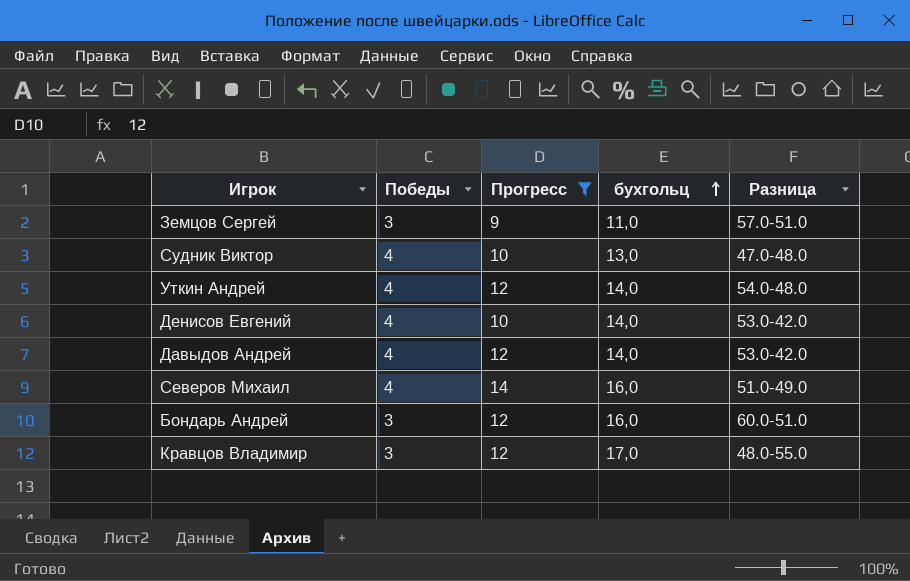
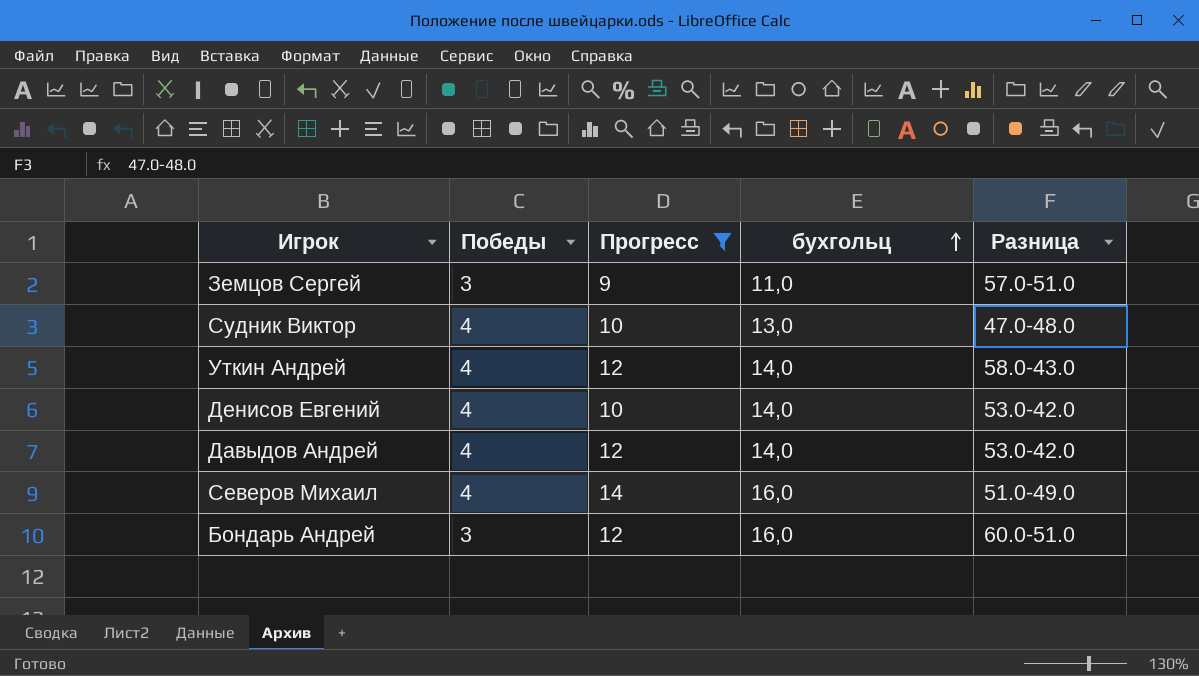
row Кравцов Владимир: 3 | 12 | 17,0 | 48.0-55.0 -> none
Уткин Андрей | Разница: 54.0-48.0 -> 58.0-43.0

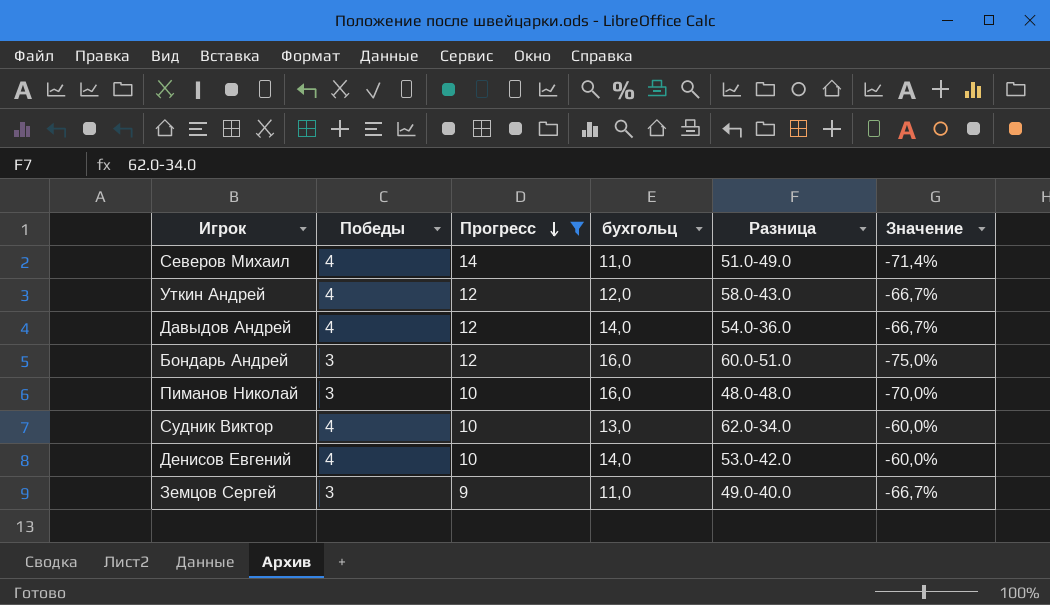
row order: бухгольц ascending -> Прогресс descending
column Значение | formula: none -> ([Победы] - [Прогресс]) / [Прогресс]
Северов Михаил | бухгольц: 16,0 -> 11,0
Уткин Андрей | бухгольц: 14,0 -> 12,0
Давыдов Андрей | Разница: 53.0-42.0 -> 54.0-36.0
row Пиманов Николай: none -> 3 | 10 | 16,0 | 48.0-48.0 | -70,0%
Судник Виктор | Разница: 47.0-48.0 -> 62.0-34.0
Земцов Сергей | Разница: 57.0-51.0 -> 49.0-40.0

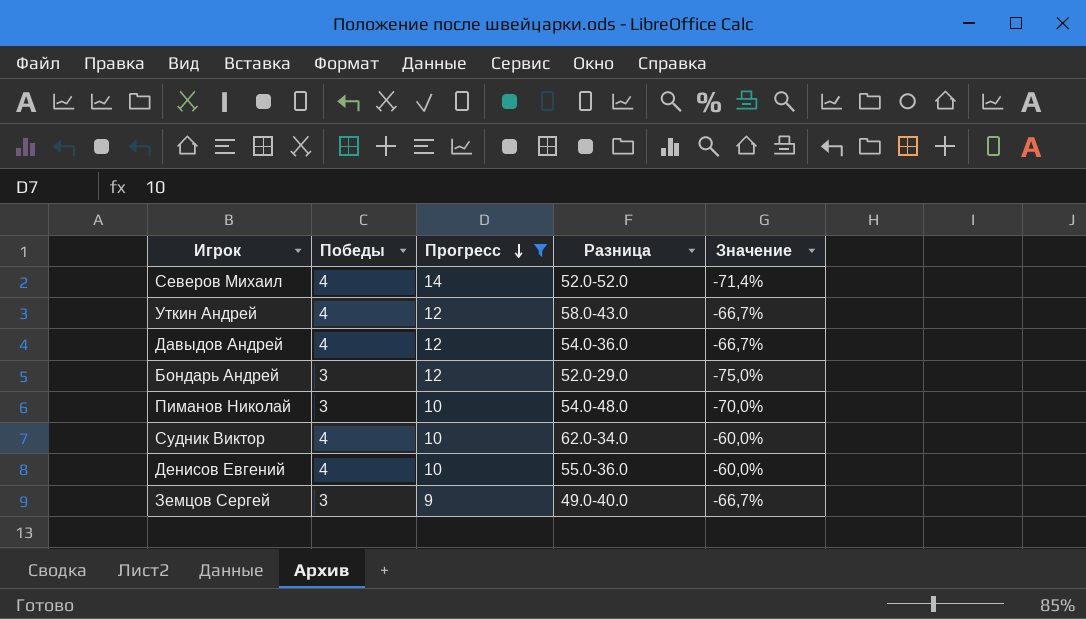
column бухгольц | position: 4 -> none
Северов Михаил | Разница: 51.0-49.0 -> 52.0-52.0
Бондарь Андрей | Разница: 60.0-51.0 -> 52.0-29.0
Пиманов Николай | Разница: 48.0-48.0 -> 54.0-48.0
Денисов Евгений | Разница: 53.0-42.0 -> 55.0-36.0

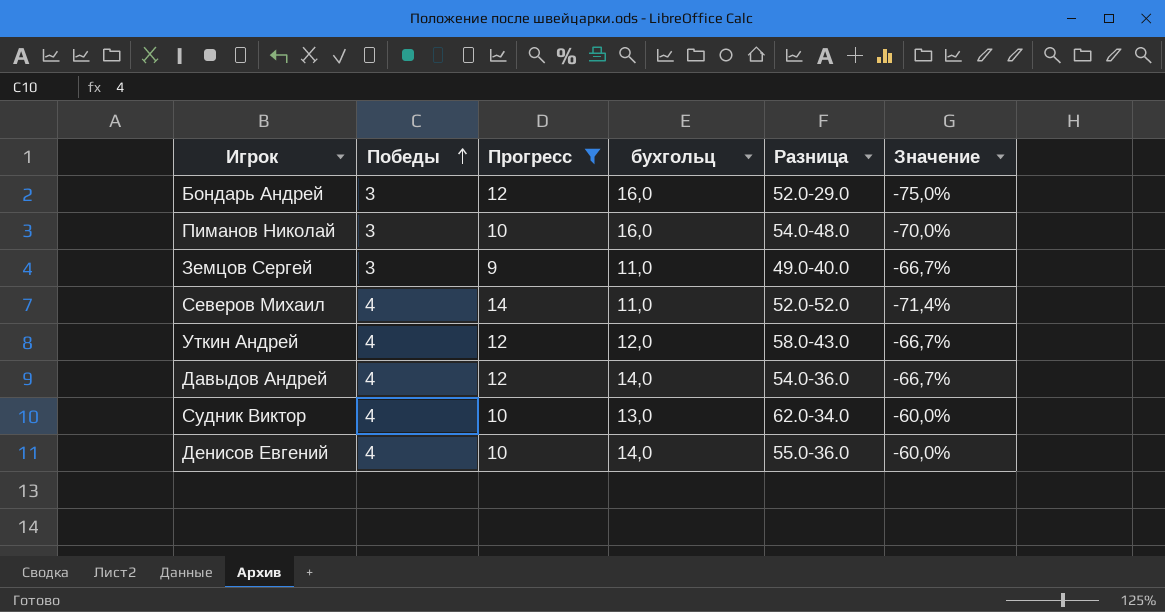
row order: Прогресс descending -> Победы ascending
column бухгольц | position: none -> 4

